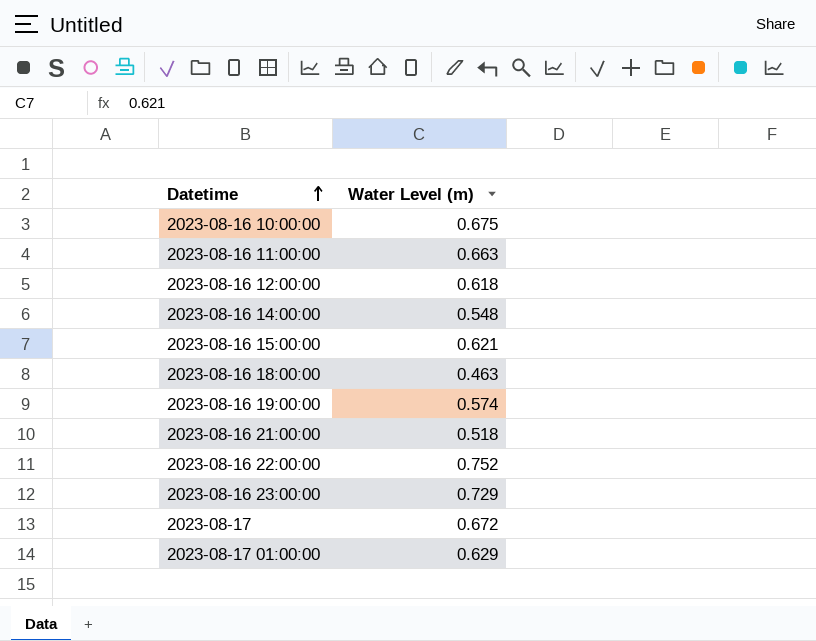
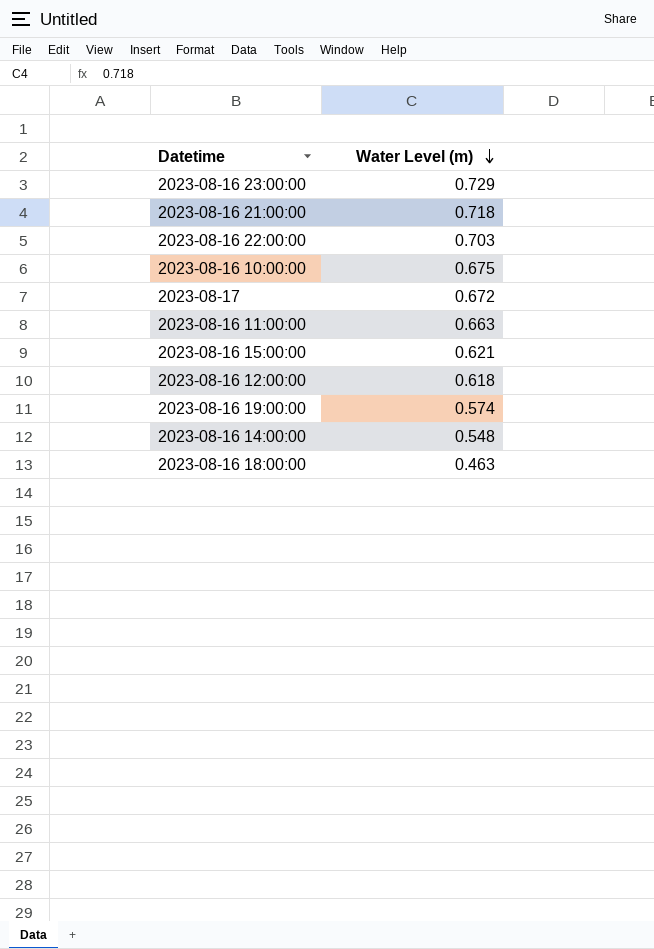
row order: Datetime ascending -> Water Level (m) descending
row 2023-08-17 01:00:00: 0.629 -> none
2023-08-16 21:00:00 | Water Level (m): 0.518 -> 0.718
2023-08-16 22:00:00 | Water Level (m): 0.752 -> 0.703

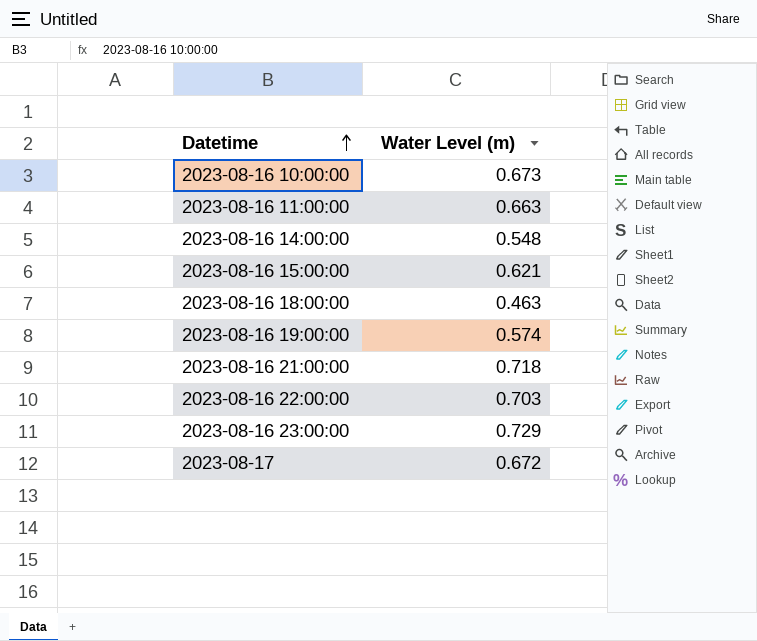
row order: Water Level (m) descending -> Datetime ascending
row 2023-08-16 12:00:00: 0.618 -> none
2023-08-16 10:00:00 | Water Level (m): 0.675 -> 0.673

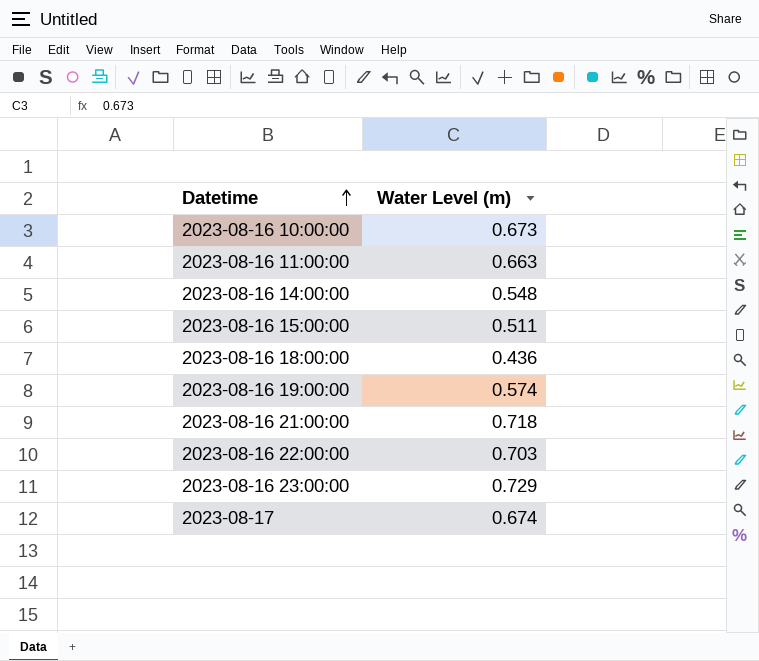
2023-08-16 15:00:00 | Water Level (m): 0.621 -> 0.511
2023-08-16 18:00:00 | Water Level (m): 0.463 -> 0.436
2023-08-17 | Water Level (m): 0.672 -> 0.674

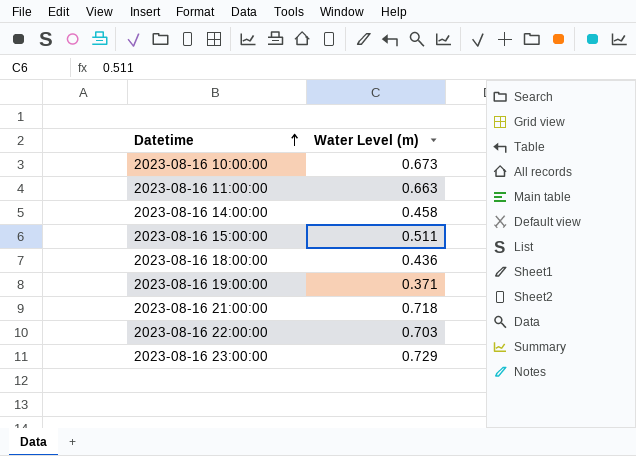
row 2023-08-17: 0.674 -> none
2023-08-16 14:00:00 | Water Level (m): 0.548 -> 0.458
2023-08-16 19:00:00 | Water Level (m): 0.574 -> 0.371

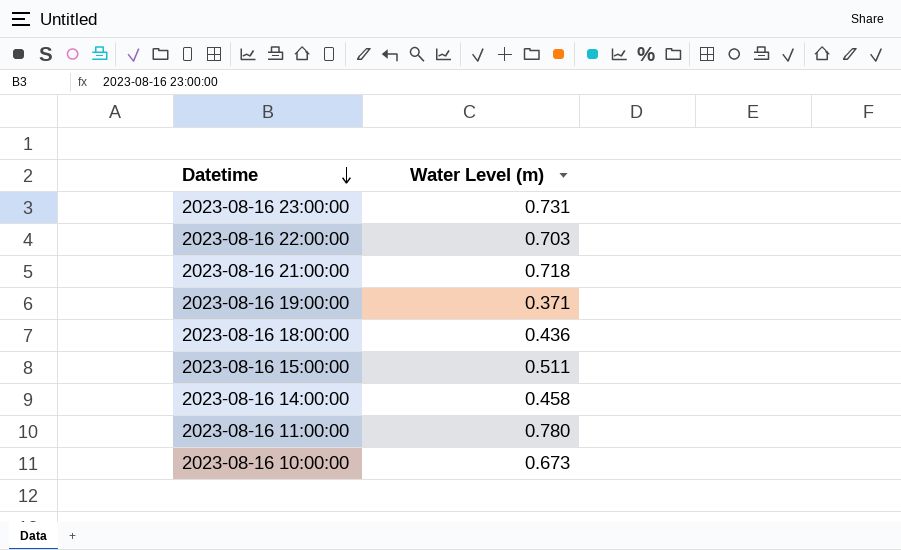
row order: Datetime ascending -> Datetime descending
2023-08-16 23:00:00 | Water Level (m): 0.729 -> 0.731
2023-08-16 11:00:00 | Water Level (m): 0.663 -> 0.780

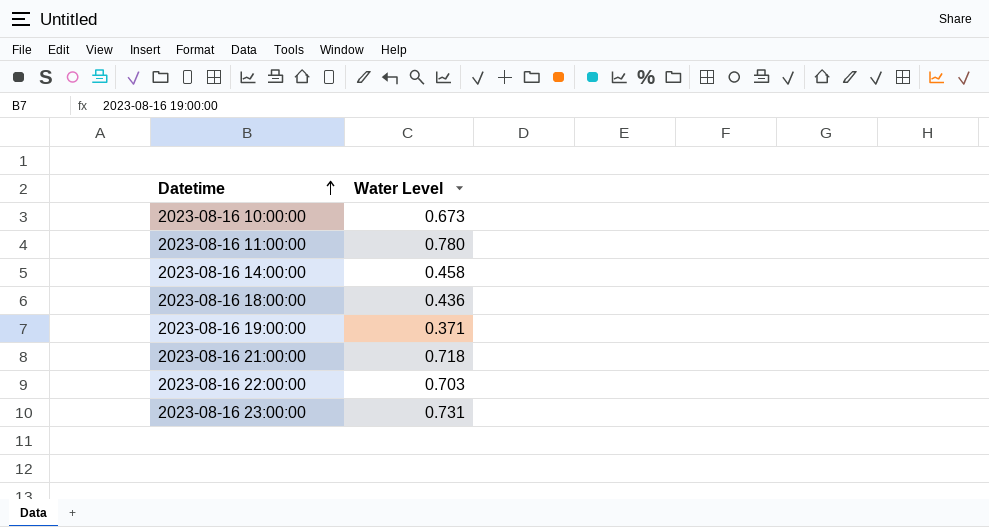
row order: Datetime descending -> Datetime ascending
column name: Water Level (m) -> Water Level
row 2023-08-16 15:00:00: 0.511 -> none

